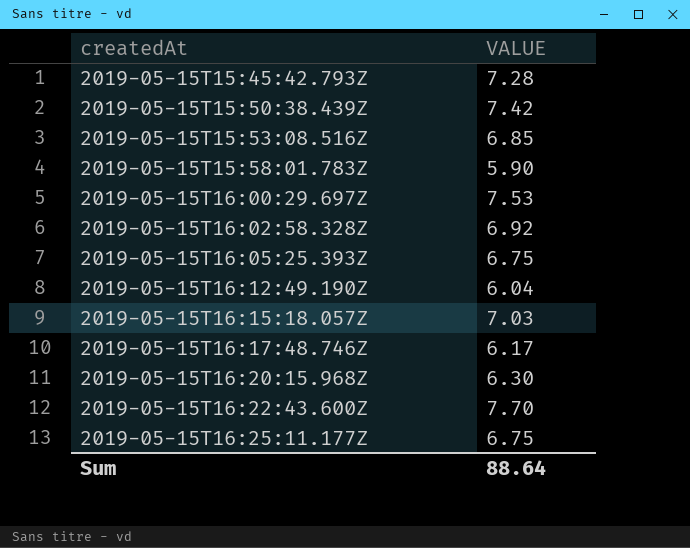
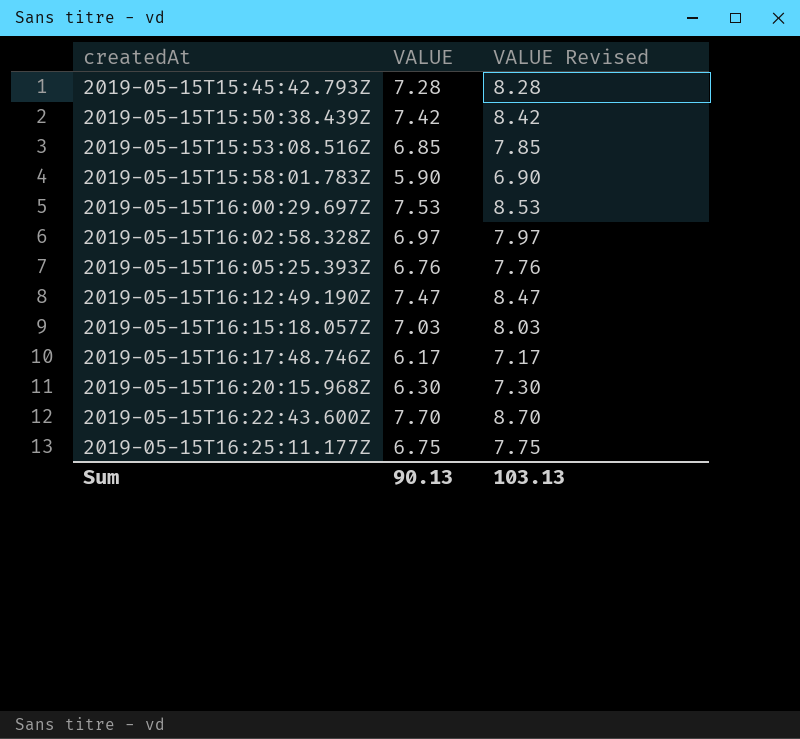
column VALUE Revised | formula: none -> [VALUE] + 1
2019-05-15T16:02:58.328Z | VALUE: 6.92 -> 6.97
2019-05-15T16:05:25.393Z | VALUE: 6.75 -> 6.76
2019-05-15T16:12:49.190Z | VALUE: 6.04 -> 7.47
Sum | VALUE: 88.64 -> 90.13

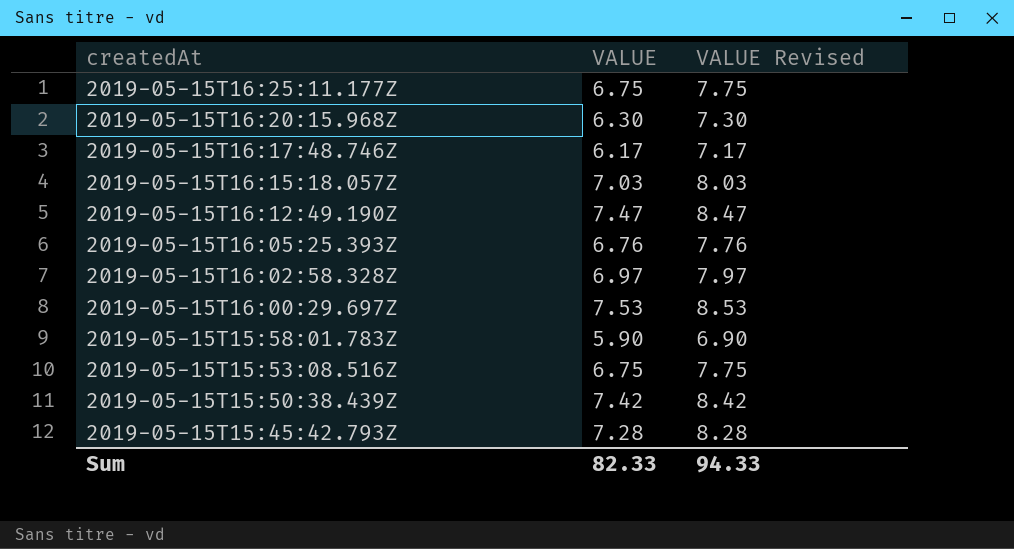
row order: createdAt ascending -> createdAt descending
row 2019-05-15T16:22:43.600Z: 7.70 | 8.70 -> none
2019-05-15T15:53:08.516Z | VALUE: 6.85 -> 6.75
2019-05-15T15:53:08.516Z | VALUE Revised: 7.85 -> 7.75
Sum | VALUE: 90.13 -> 82.33
Sum | VALUE Revised: 103.13 -> 94.33

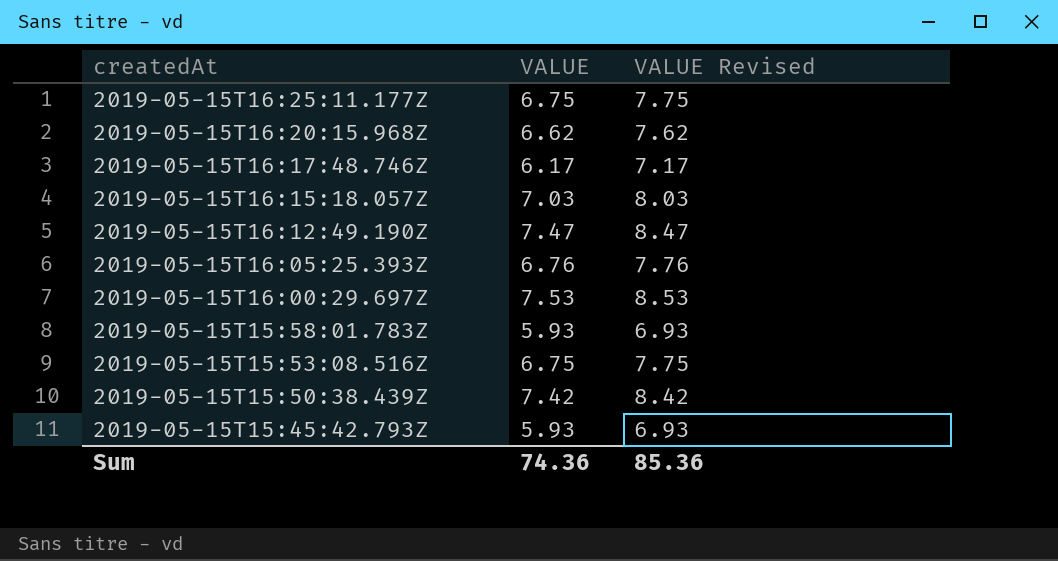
row 2019-05-15T16:02:58.328Z: 6.97 | 7.97 -> none
2019-05-15T16:20:15.968Z | VALUE: 6.30 -> 6.62
2019-05-15T16:20:15.968Z | VALUE Revised: 7.30 -> 7.62
2019-05-15T15:58:01.783Z | VALUE: 5.90 -> 5.93
2019-05-15T15:58:01.783Z | VALUE Revised: 6.90 -> 6.93
2019-05-15T15:45:42.793Z | VALUE: 7.28 -> 5.93
2019-05-15T15:45:42.793Z | VALUE Revised: 8.28 -> 6.93
Sum | VALUE: 82.33 -> 74.36
Sum | VALUE Revised: 94.33 -> 85.36

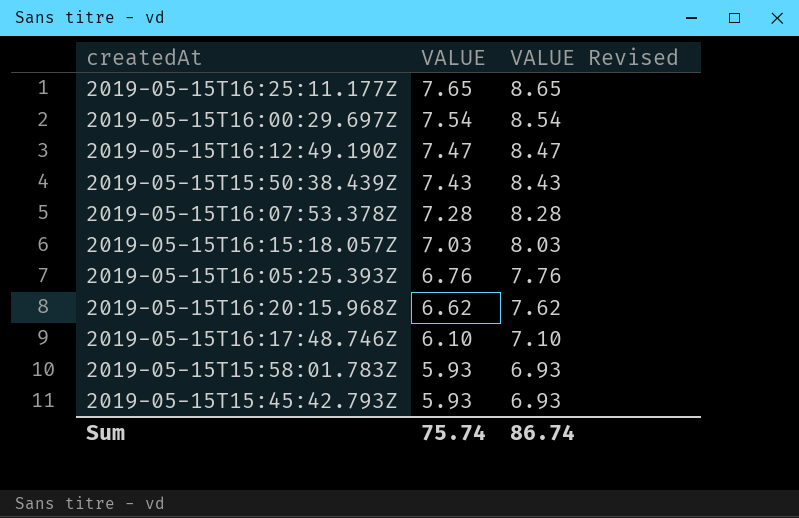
row order: createdAt descending -> VALUE descending
row 2019-05-15T15:53:08.516Z: 6.75 | 7.75 -> none
2019-05-15T16:25:11.177Z | VALUE: 6.75 -> 7.65
2019-05-15T16:25:11.177Z | VALUE Revised: 7.75 -> 8.65
2019-05-15T16:00:29.697Z | VALUE: 7.53 -> 7.54
2019-05-15T16:00:29.697Z | VALUE Revised: 8.53 -> 8.54
2019-05-15T15:50:38.439Z | VALUE: 7.42 -> 7.43
2019-05-15T15:50:38.439Z | VALUE Revised: 8.42 -> 8.43
row 2019-05-15T16:07:53.378Z: none -> 7.28 | 8.28
2019-05-15T16:17:48.746Z | VALUE: 6.17 -> 6.10
2019-05-15T16:17:48.746Z | VALUE Revised: 7.17 -> 7.10
Sum | VALUE: 74.36 -> 75.74
Sum | VALUE Revised: 85.36 -> 86.74

